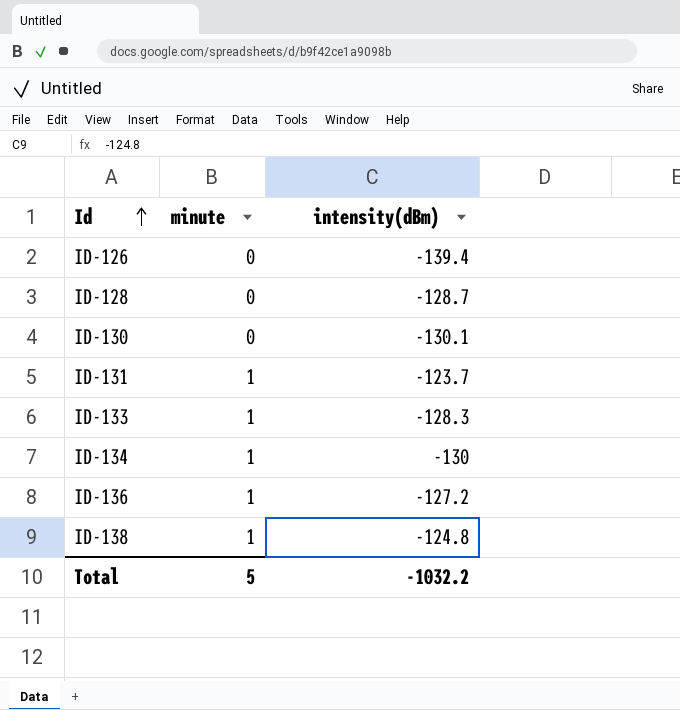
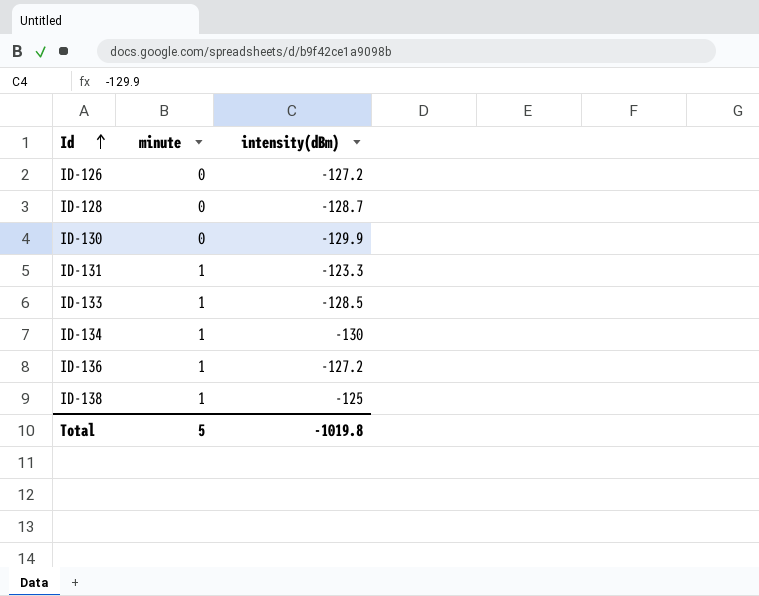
ID-126 | intensity(dBm): -139.4 -> -127.2
ID-130 | intensity(dBm): -130.1 -> -129.9
ID-131 | intensity(dBm): -123.7 -> -123.3
ID-133 | intensity(dBm): -128.3 -> -128.5
ID-138 | intensity(dBm): -124.8 -> -125
Total | intensity(dBm): -1032.2 -> -1019.8

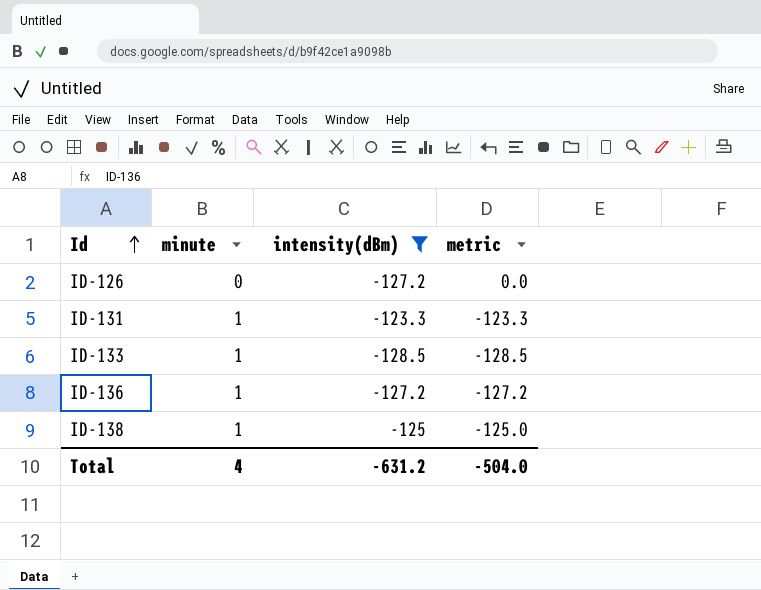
filter: none -> intensity(dBm) >= -128.5
column metric | formula: none -> [minute] * [intensity(dBm)]
Total | minute: 5 -> 4
Total | intensity(dBm): -1019.8 -> -631.2

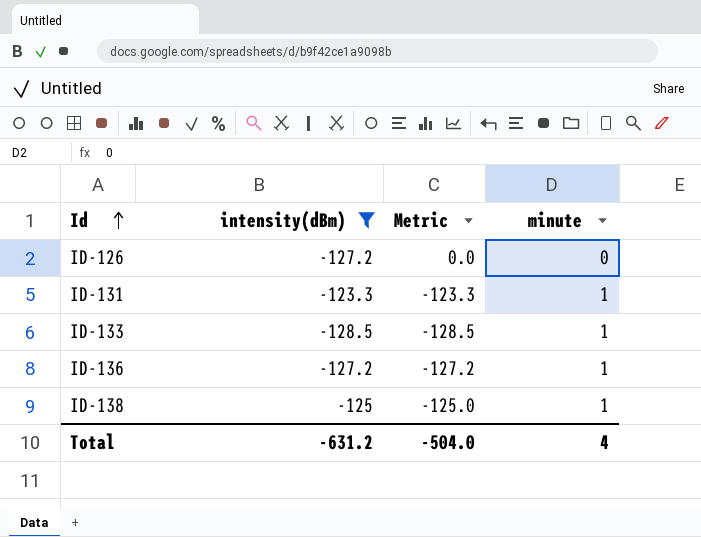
column name: metric -> Metric
column minute | position: 2 -> 4

